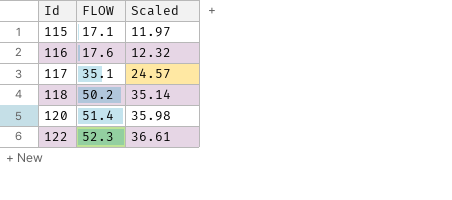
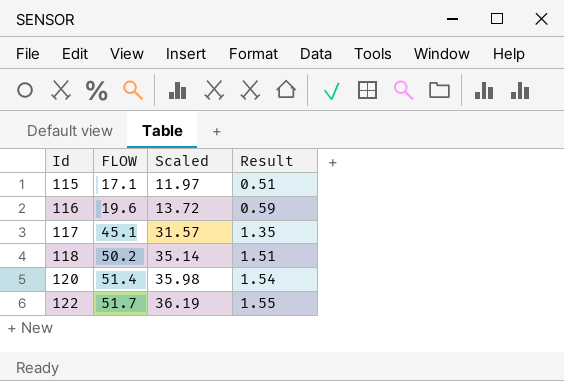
column Result | formula: none -> [FLOW] * 0.03
116 | FLOW: 17.6 -> 19.6
116 | Scaled: 12.32 -> 13.72
117 | FLOW: 35.1 -> 45.1
117 | Scaled: 24.57 -> 31.57
122 | FLOW: 52.3 -> 51.7
122 | Scaled: 36.61 -> 36.19

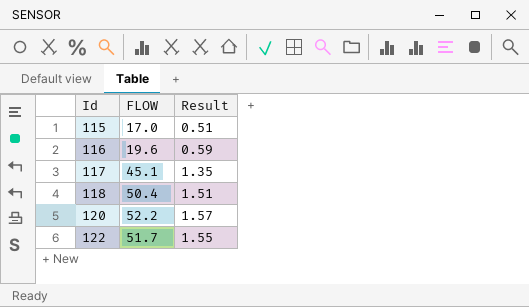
column Scaled | formula: [FLOW] * 0.7 -> none
115 | FLOW: 17.1 -> 17.0
118 | FLOW: 50.2 -> 50.4
120 | FLOW: 51.4 -> 52.2
120 | Result: 1.54 -> 1.57

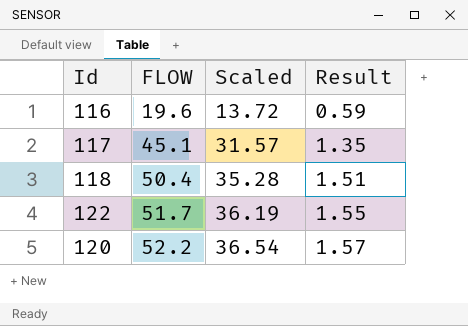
row order: Id ascending -> FLOW ascending
column Scaled | formula: none -> [FLOW] * 0.7
row 115: 17.0 | 0.51 -> none

